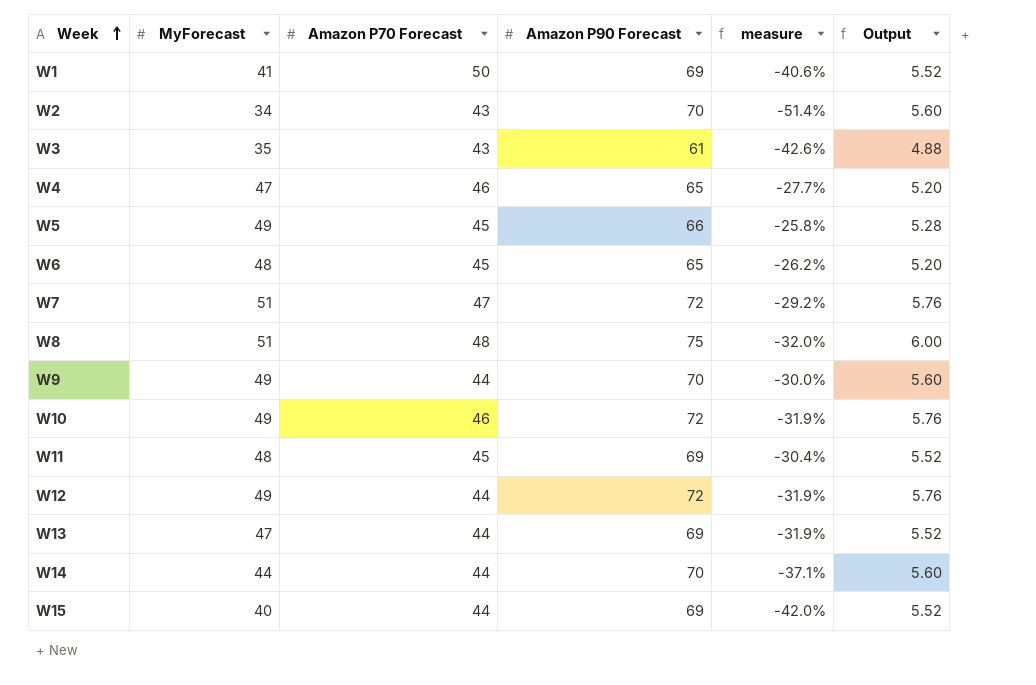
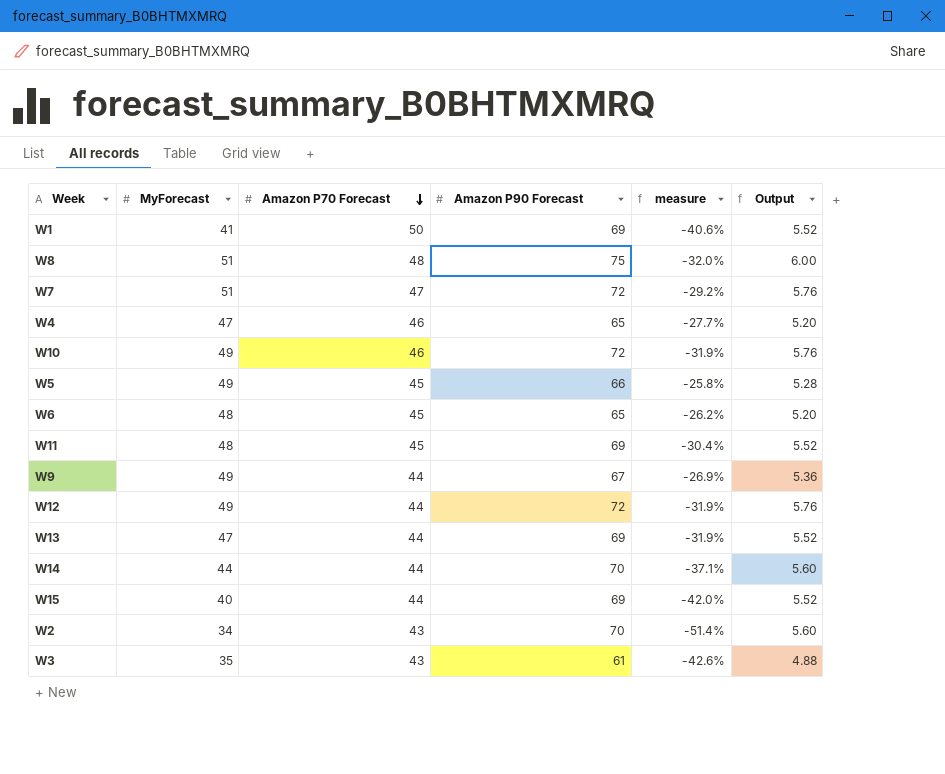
row order: Week ascending -> Amazon P70 Forecast descending
W9 | Amazon P90 Forecast: 70 -> 67
W9 | measure: -30.0% -> -26.9%
W9 | Output: 5.60 -> 5.36

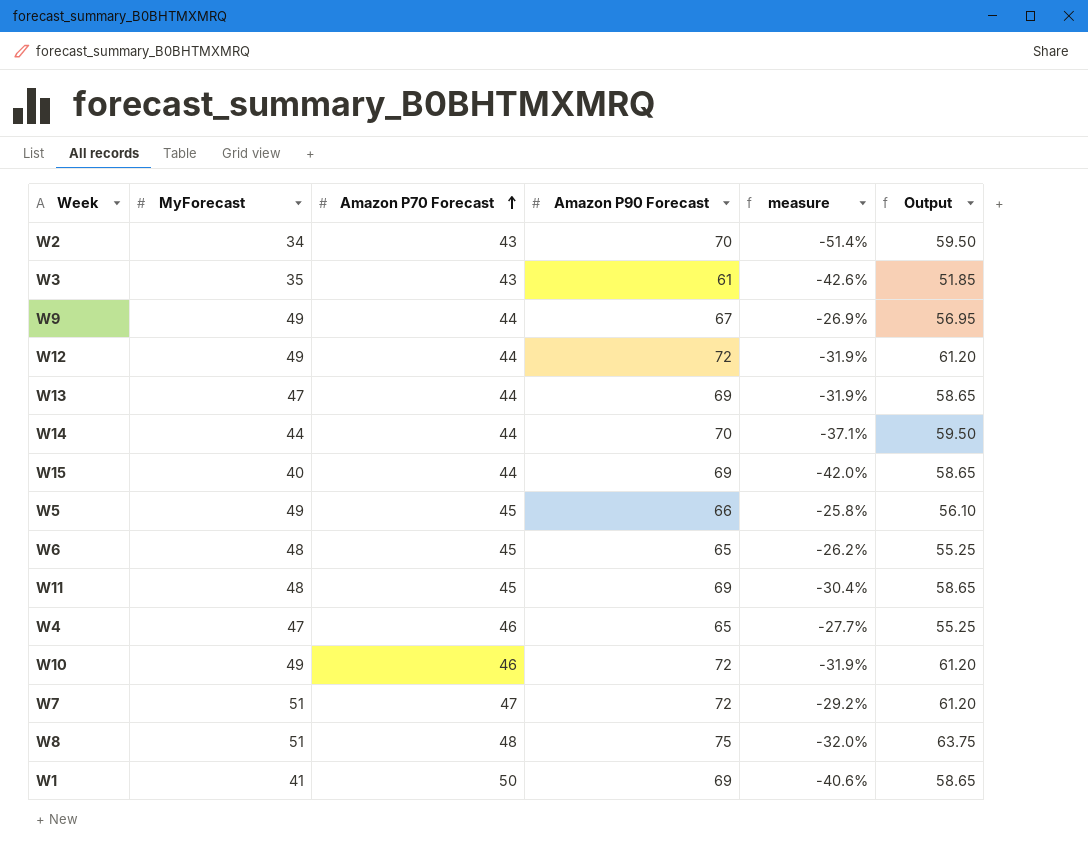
row order: Amazon P70 Forecast descending -> Amazon P70 Forecast ascending
column Output | formula: [Amazon P90 Forecast] * 0.08 -> [Amazon P90 Forecast] * 0.85

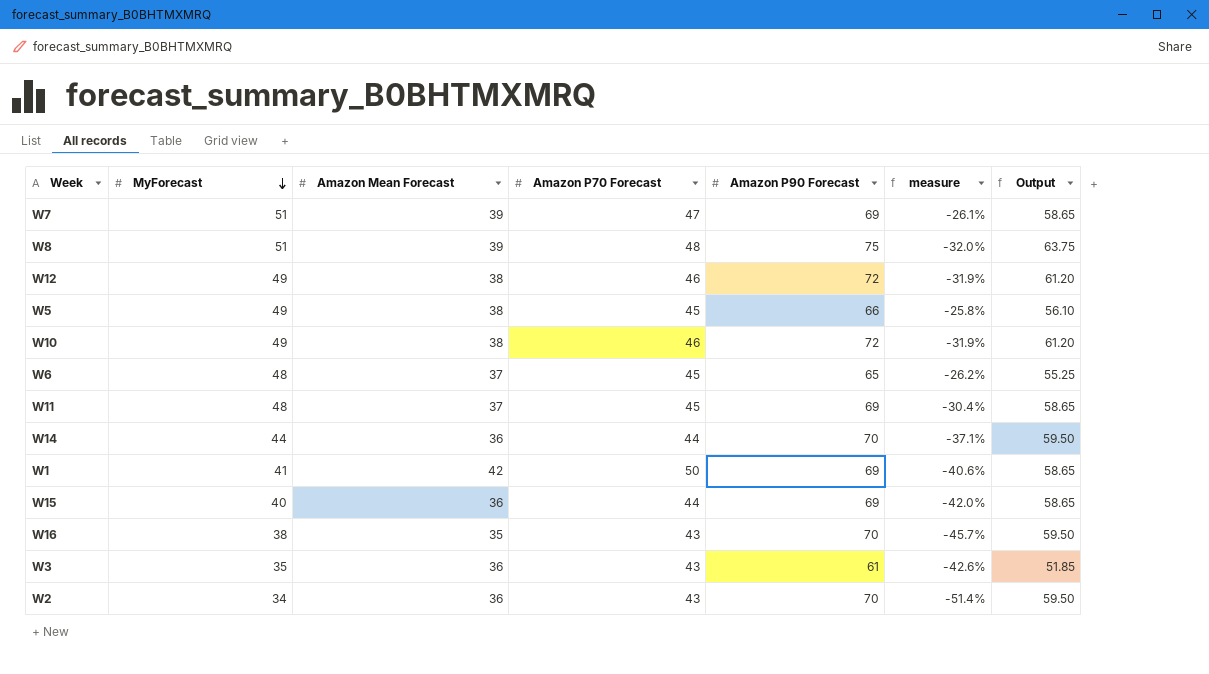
row order: Amazon P70 Forecast ascending -> MyForecast descending
column Amazon Mean Forecast | position: none -> 3
row W9: 49 | 44 | 67 | -26.9% | 56.95 -> none
row W13: 47 | 44 | 69 | -31.9% | 58.65 -> none
row W4: 47 | 46 | 65 | -27.7% | 55.25 -> none
W7 | Amazon P90 Forecast: 72 -> 69
W7 | measure: -29.2% -> -26.1%
W7 | Output: 61.20 -> 58.65
W12 | Amazon P70 Forecast: 44 -> 46
row W16: none -> 38 | 35 | 43 | 70 | -45.7% | 59.50

